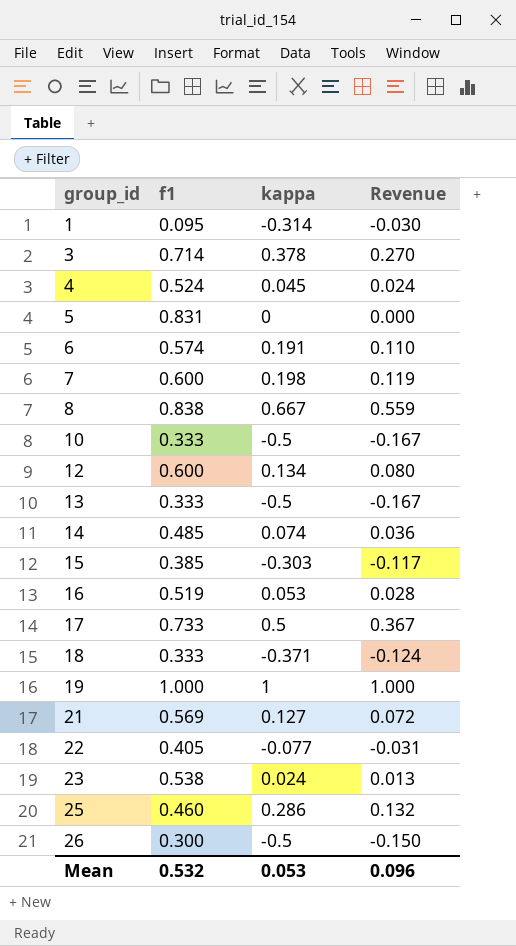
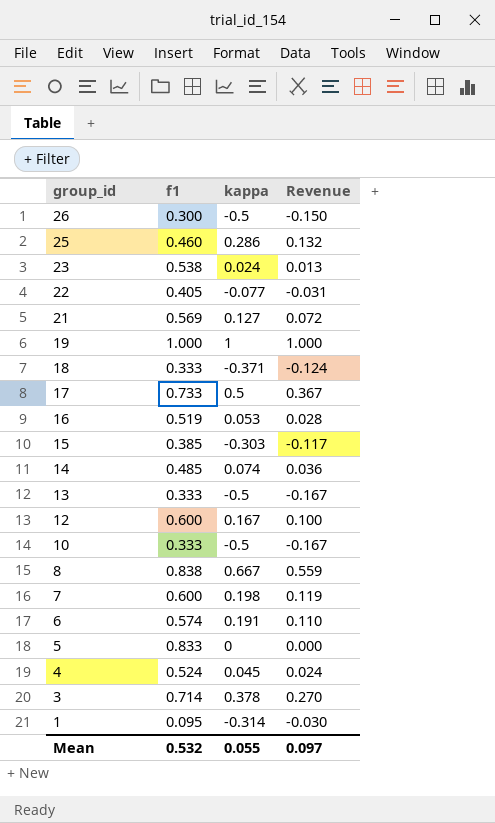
row order: group_id ascending -> group_id descending
12 | kappa: 0.134 -> 0.167
12 | Revenue: 0.080 -> 0.100
5 | f1: 0.831 -> 0.833
Mean | kappa: 0.053 -> 0.055
Mean | Revenue: 0.096 -> 0.097

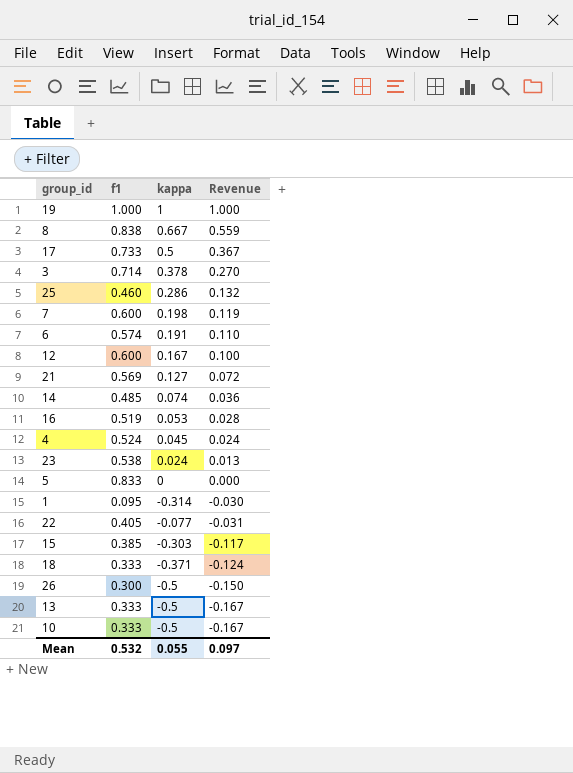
row order: group_id descending -> Revenue descending

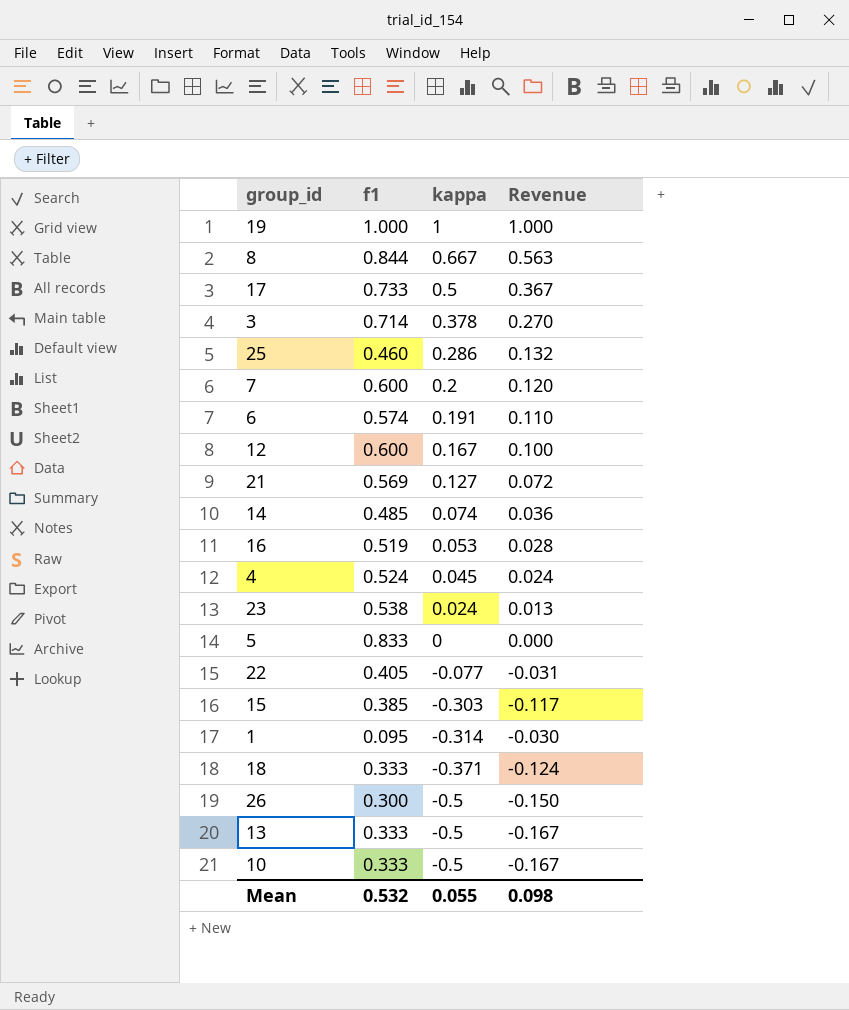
row order: Revenue descending -> kappa descending
8 | f1: 0.838 -> 0.844
8 | Revenue: 0.559 -> 0.563
7 | kappa: 0.198 -> 0.2
7 | Revenue: 0.119 -> 0.120
Mean | Revenue: 0.097 -> 0.098

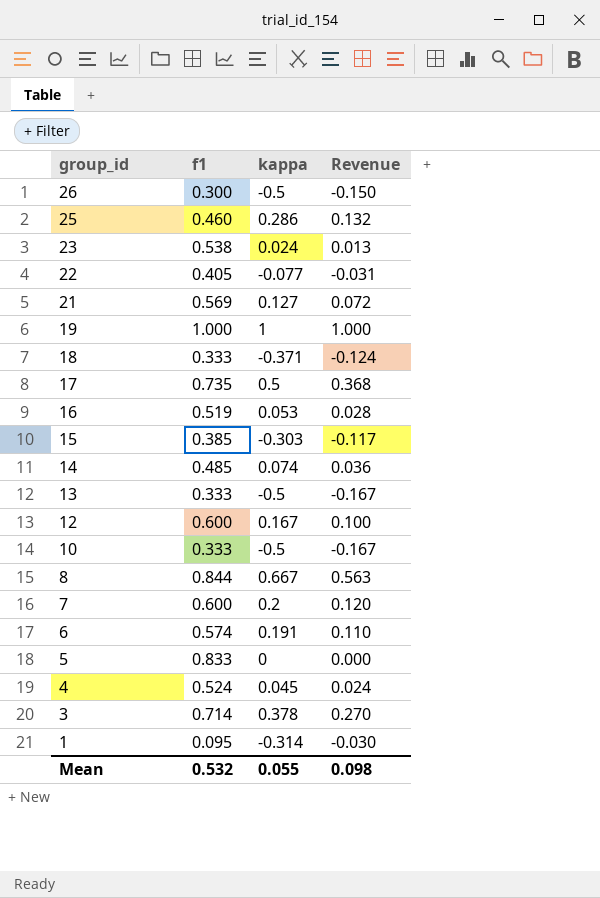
row order: kappa descending -> group_id descending
17 | f1: 0.733 -> 0.735
17 | Revenue: 0.367 -> 0.368

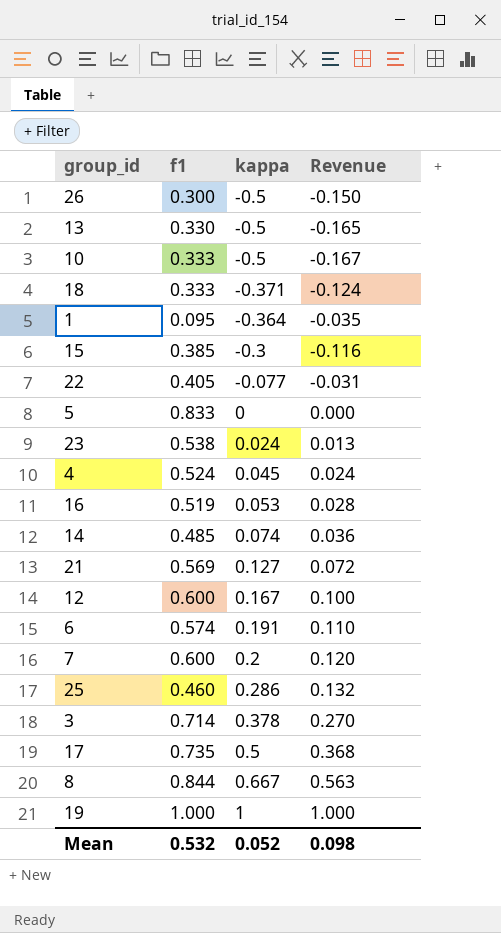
row order: group_id descending -> kappa ascending
13 | f1: 0.333 -> 0.330
13 | Revenue: -0.167 -> -0.165
1 | kappa: -0.314 -> -0.364
1 | Revenue: -0.030 -> -0.035
15 | kappa: -0.303 -> -0.3
15 | Revenue: -0.117 -> -0.116
Mean | kappa: 0.055 -> 0.052

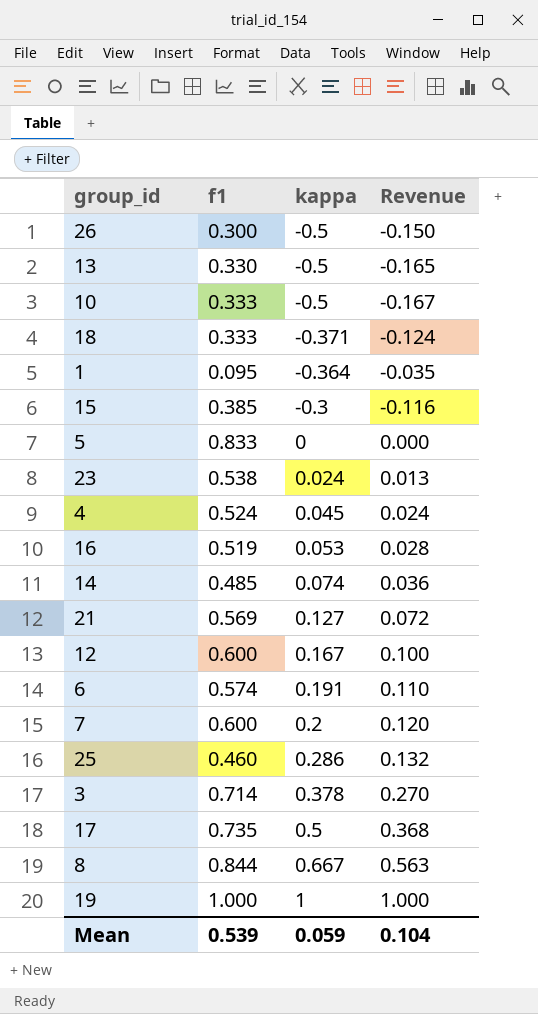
row 22: 0.405 | -0.077 | -0.031 -> none
Mean | f1: 0.532 -> 0.539
Mean | kappa: 0.052 -> 0.059
Mean | Revenue: 0.098 -> 0.104

